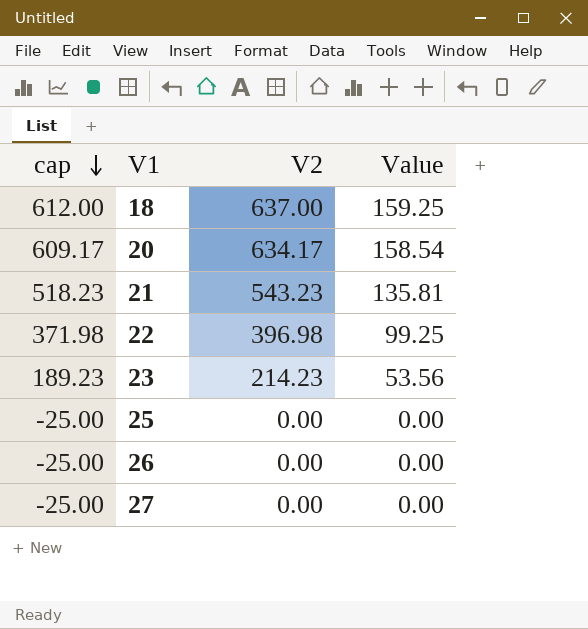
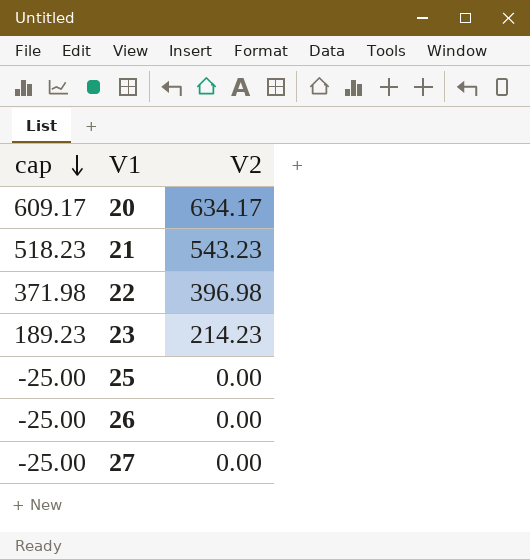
column Value | formula: [V2] * 0.25 -> none
row 18: 612.00 | 637.00 | 159.25 -> none

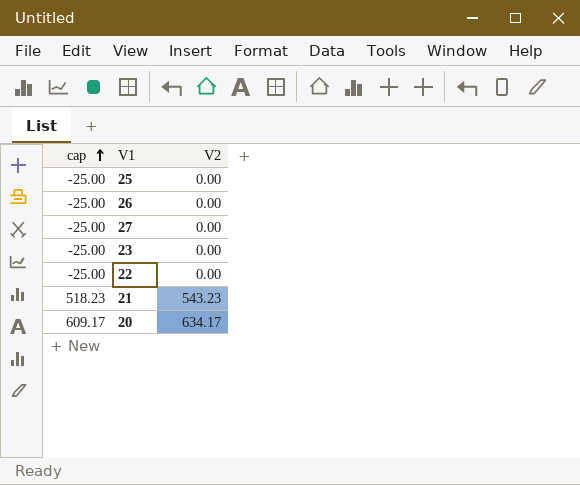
row order: cap descending -> cap ascending
23 | cap: 189.23 -> -25.00
23 | V2: 214.23 -> 0.00
22 | cap: 371.98 -> -25.00
22 | V2: 396.98 -> 0.00

